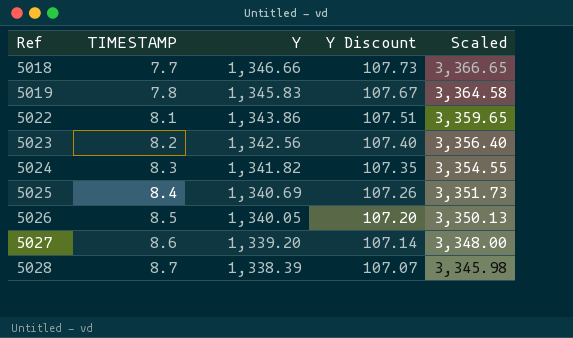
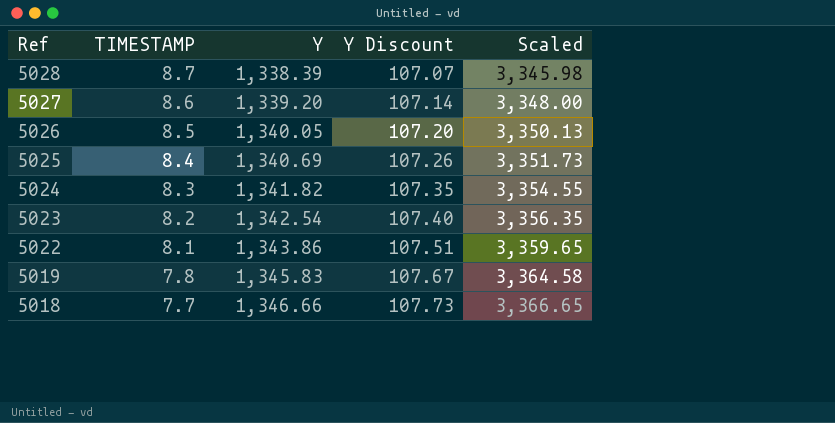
row order: Ref ascending -> Ref descending
5023 | Y: 1,342.56 -> 1,342.54
5023 | Scaled: 3,356.40 -> 3,356.35

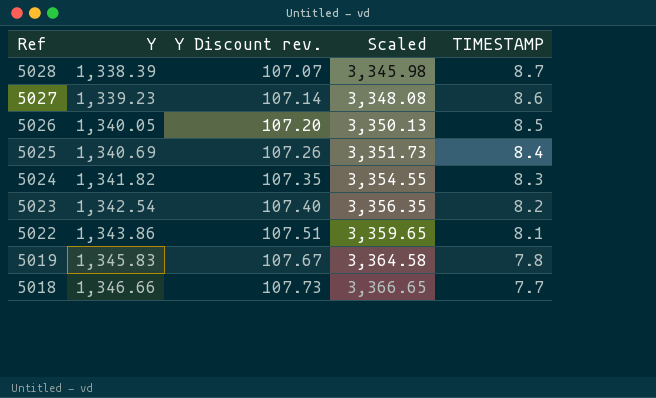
column name: Y Discount -> Y Discount rev.
column TIMESTAMP | position: 2 -> 5
5027 | Y: 1,339.20 -> 1,339.23
5027 | Scaled: 3,348.00 -> 3,348.08

